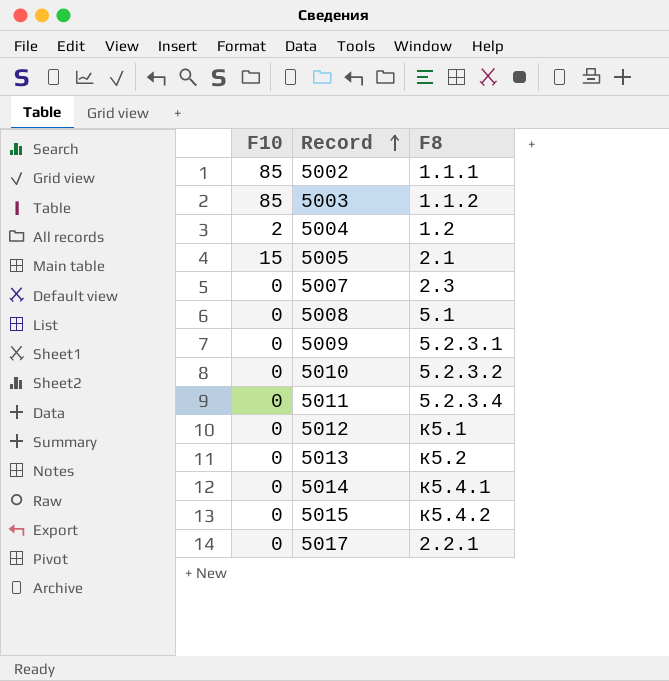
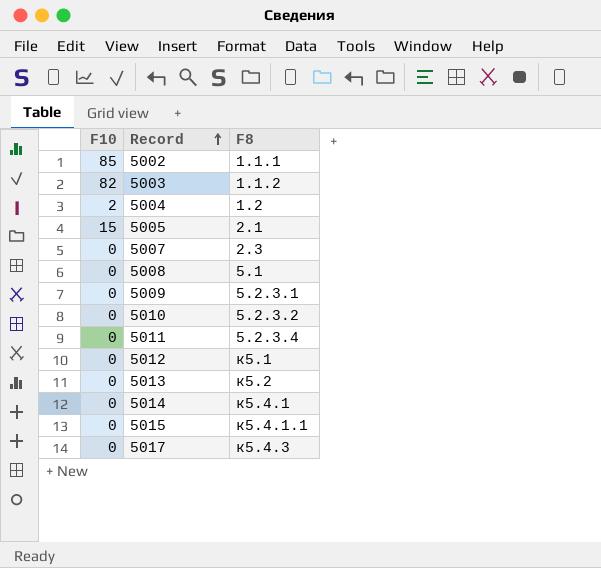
5003 | F10: 85 -> 82
5015 | F8: к5.4.2 -> к5.4.1.1
5017 | F8: 2.2.1 -> к5.4.3

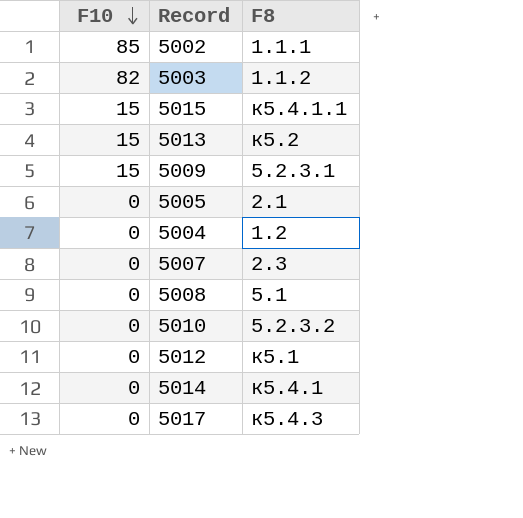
row order: Record ascending -> F10 descending
row 5011: 0 | 5.2.3.4 -> none
5015 | F10: 0 -> 15
5013 | F10: 0 -> 15
5009 | F10: 0 -> 15
5005 | F10: 15 -> 0
5004 | F10: 2 -> 0

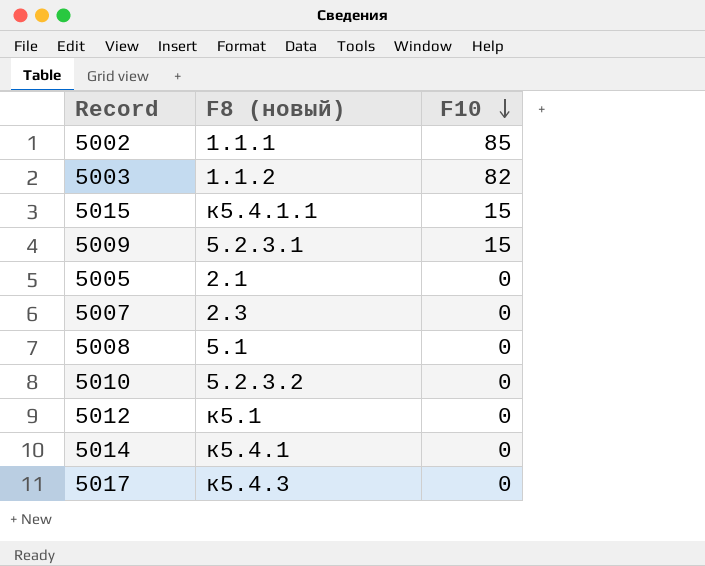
column name: F8 -> F8 (новый)
column F10 | position: 1 -> 3
row 5013: 15 | к5.2 -> none
row 5004: 0 | 1.2 -> none

